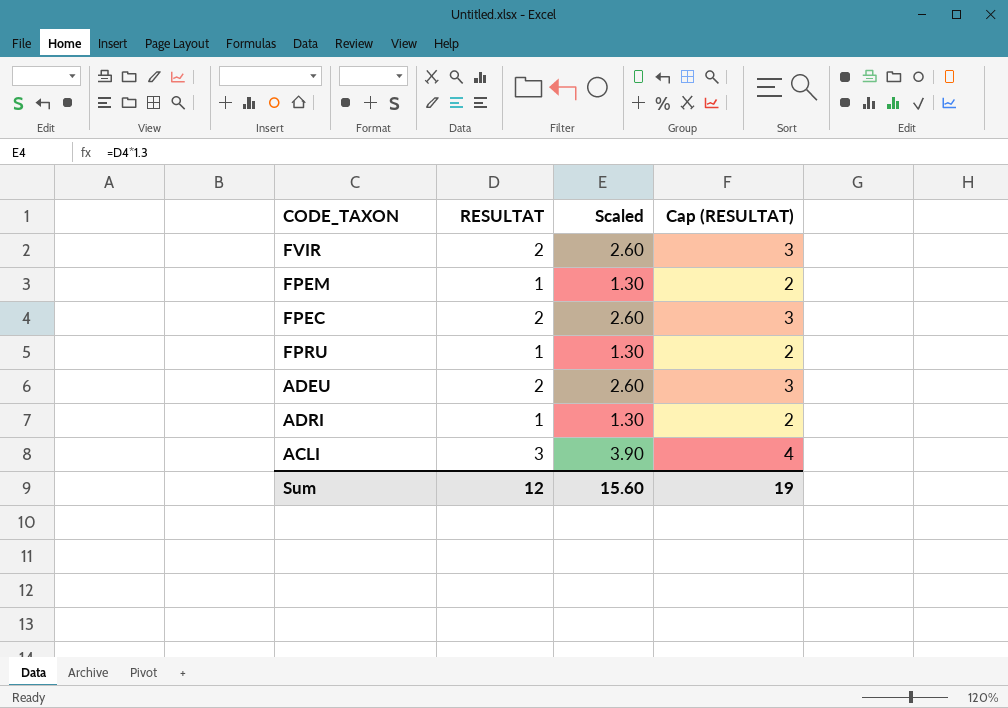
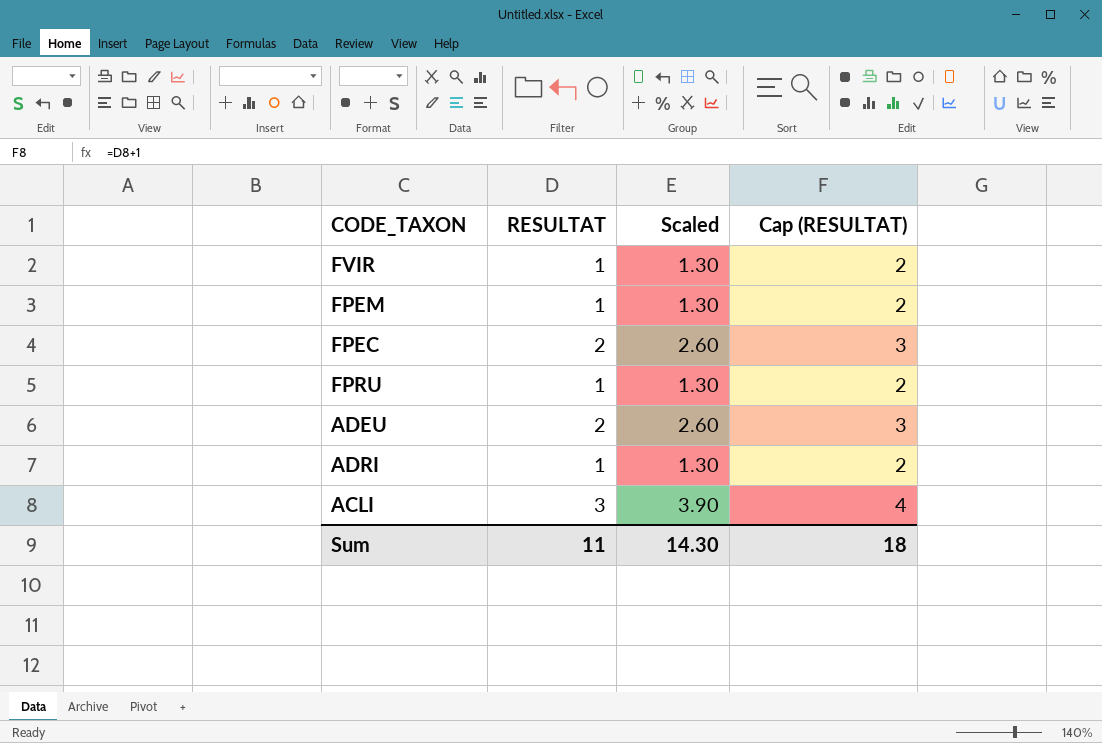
FVIR | RESULTAT: 2 -> 1
FVIR | Scaled: 2.60 -> 1.30
FVIR | Cap (RESULTAT): 3 -> 2
Sum | RESULTAT: 12 -> 11
Sum | Scaled: 15.60 -> 14.30
Sum | Cap (RESULTAT): 19 -> 18

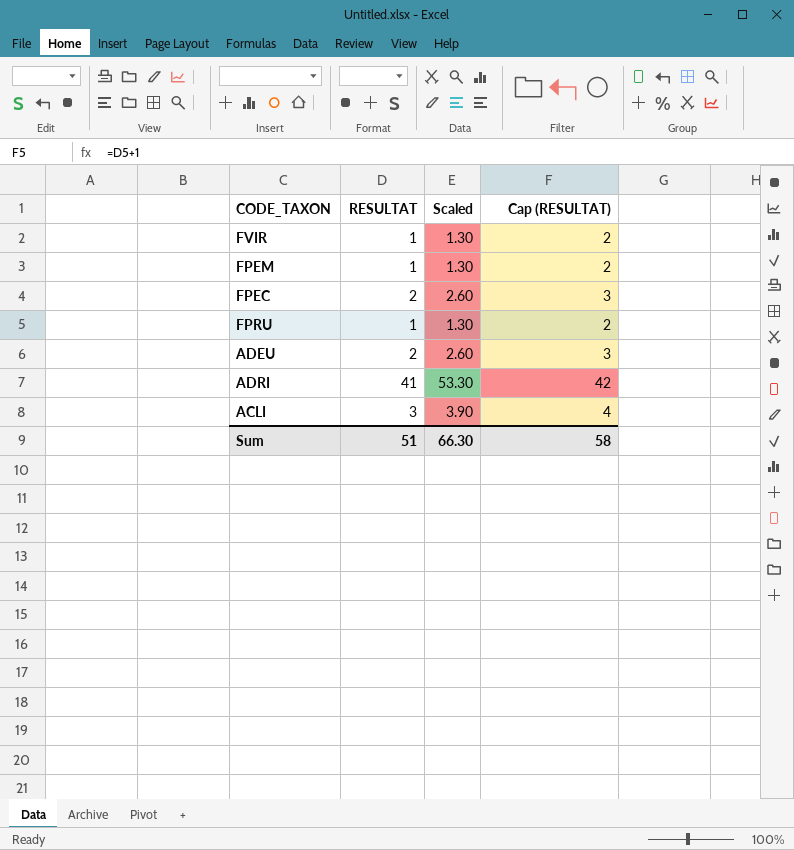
ADRI | RESULTAT: 1 -> 41
ADRI | Scaled: 1.30 -> 53.30
ADRI | Cap (RESULTAT): 2 -> 42
Sum | RESULTAT: 11 -> 51
Sum | Scaled: 14.30 -> 66.30
Sum | Cap (RESULTAT): 18 -> 58

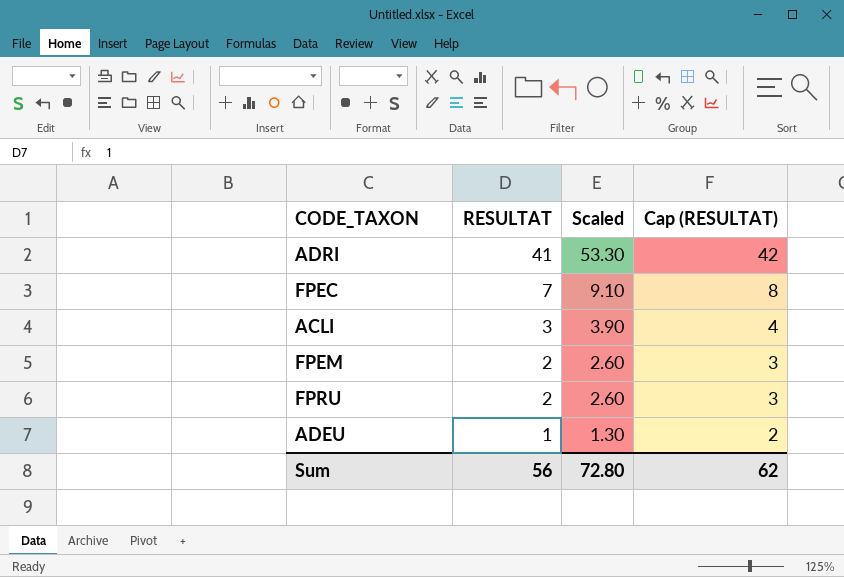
row order: none -> RESULTAT descending
row FVIR: 1 | 1.30 | 2 -> none
FPEC | RESULTAT: 2 -> 7
FPEC | Scaled: 2.60 -> 9.10
FPEC | Cap (RESULTAT): 3 -> 8
FPEM | RESULTAT: 1 -> 2
FPEM | Scaled: 1.30 -> 2.60
FPEM | Cap (RESULTAT): 2 -> 3
FPRU | RESULTAT: 1 -> 2
FPRU | Scaled: 1.30 -> 2.60
FPRU | Cap (RESULTAT): 2 -> 3
ADEU | RESULTAT: 2 -> 1
ADEU | Scaled: 2.60 -> 1.30
ADEU | Cap (RESULTAT): 3 -> 2
Sum | RESULTAT: 51 -> 56
Sum | Scaled: 66.30 -> 72.80
Sum | Cap (RESULTAT): 58 -> 62

